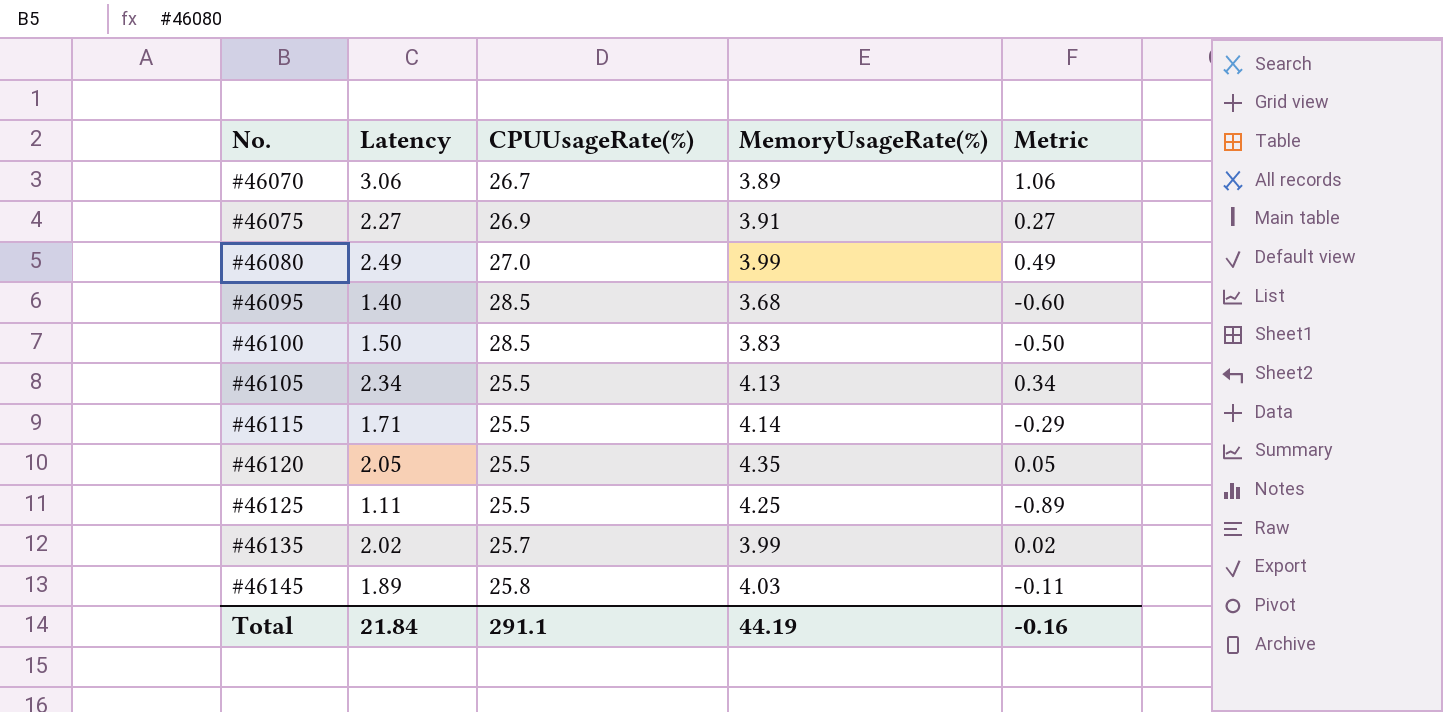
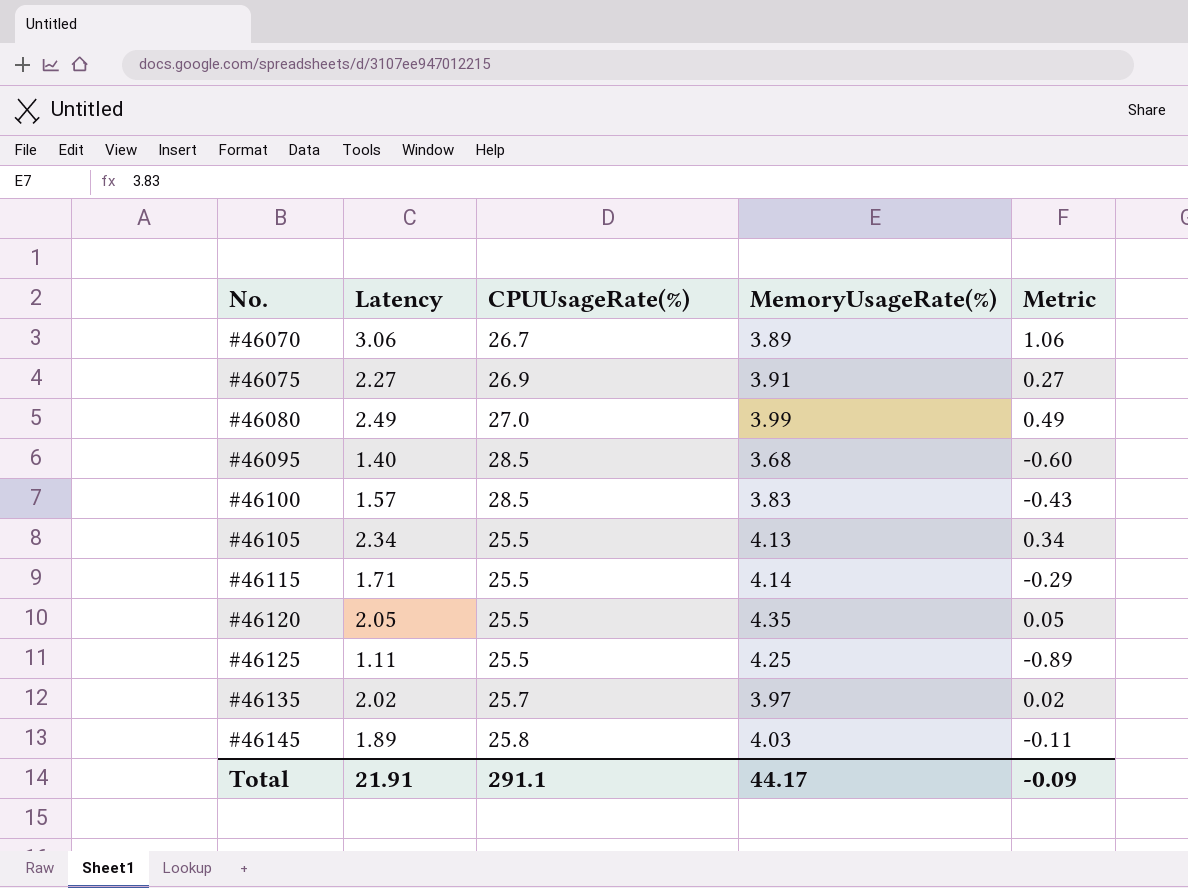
#46100 | Latency: 1.50 -> 1.57
#46100 | Metric: -0.50 -> -0.43
#46135 | MemoryUsageRate(%): 3.99 -> 3.97
Total | Latency: 21.84 -> 21.91
Total | MemoryUsageRate(%): 44.19 -> 44.17
Total | Metric: -0.16 -> -0.09

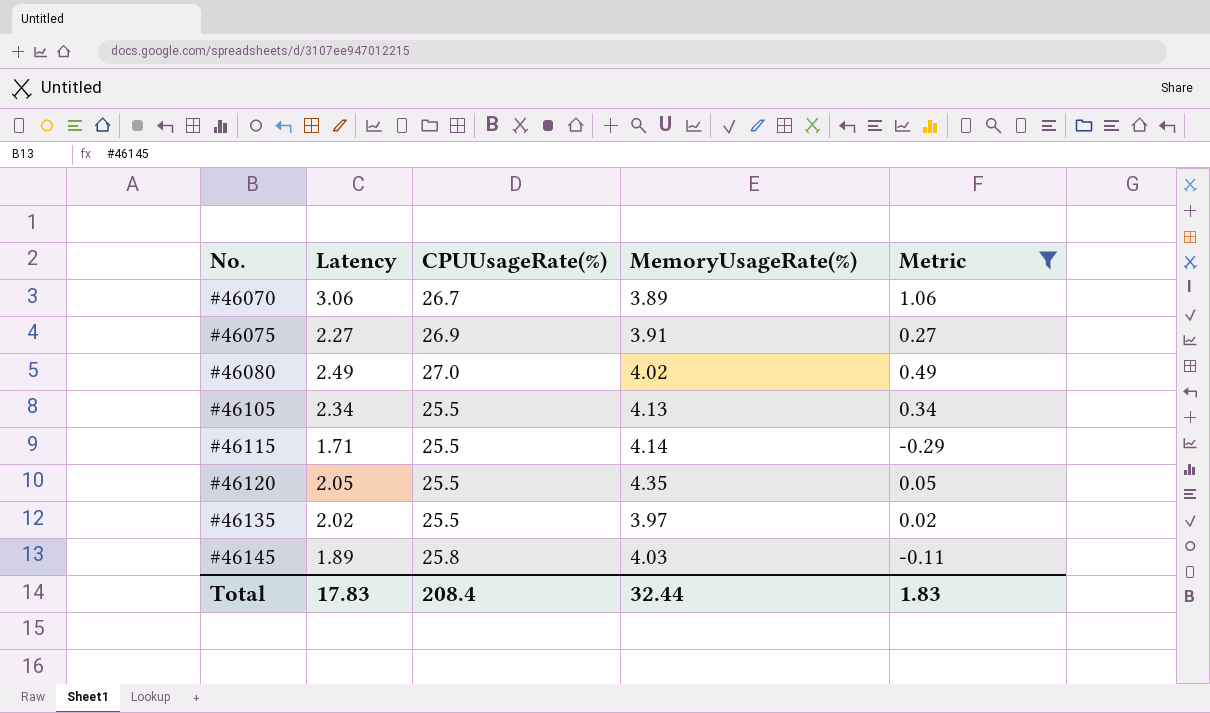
filter: none -> Metric >= -0.29
#46080 | MemoryUsageRate(%): 3.99 -> 4.02
#46135 | CPUUsageRate(%): 25.7 -> 25.5
Total | Latency: 21.91 -> 17.83
Total | CPUUsageRate(%): 291.1 -> 208.4
Total | MemoryUsageRate(%): 44.17 -> 32.44
Total | Metric: -0.09 -> 1.83

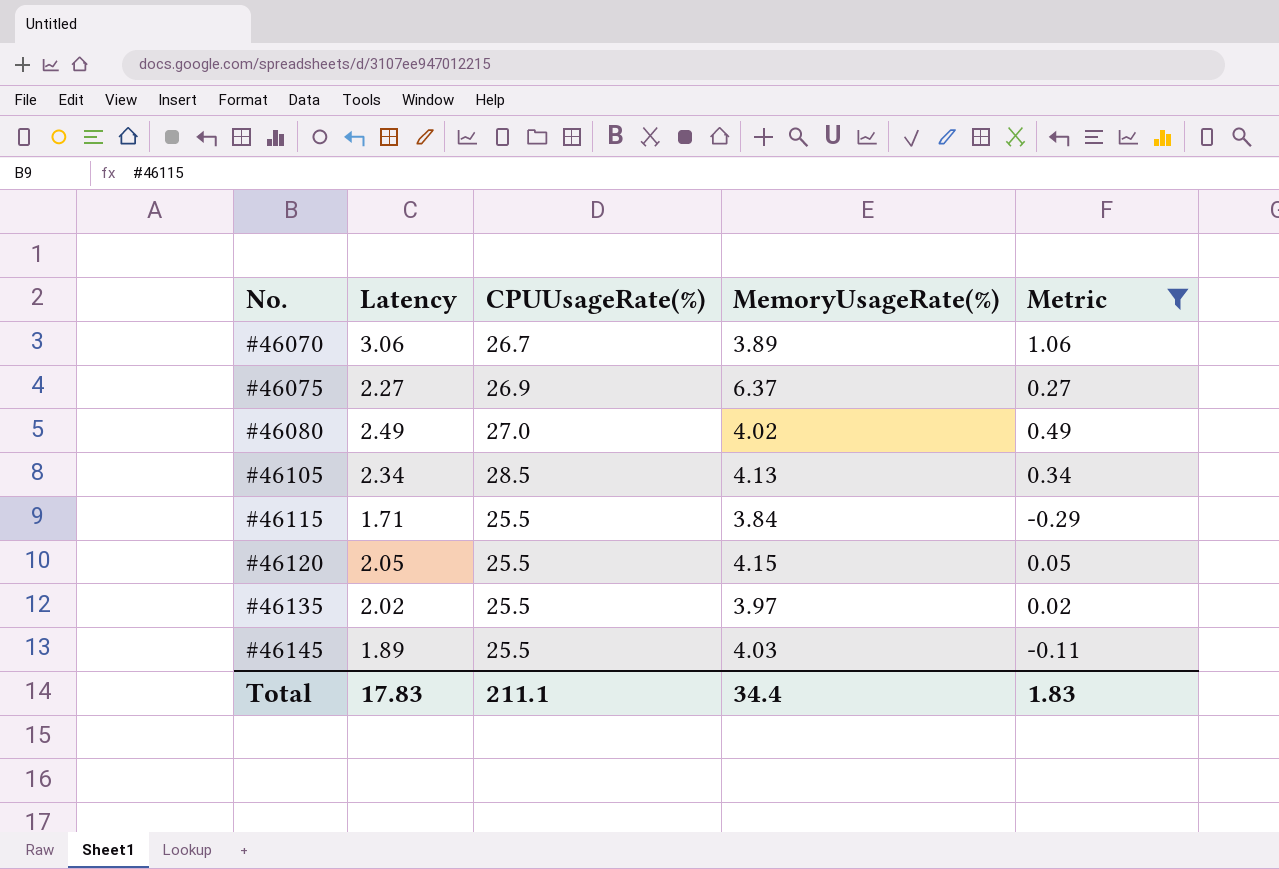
#46075 | MemoryUsageRate(%): 3.91 -> 6.37
#46105 | CPUUsageRate(%): 25.5 -> 28.5
#46115 | MemoryUsageRate(%): 4.14 -> 3.84
#46120 | MemoryUsageRate(%): 4.35 -> 4.15
#46145 | CPUUsageRate(%): 25.8 -> 25.5
Total | CPUUsageRate(%): 208.4 -> 211.1
Total | MemoryUsageRate(%): 32.44 -> 34.4

